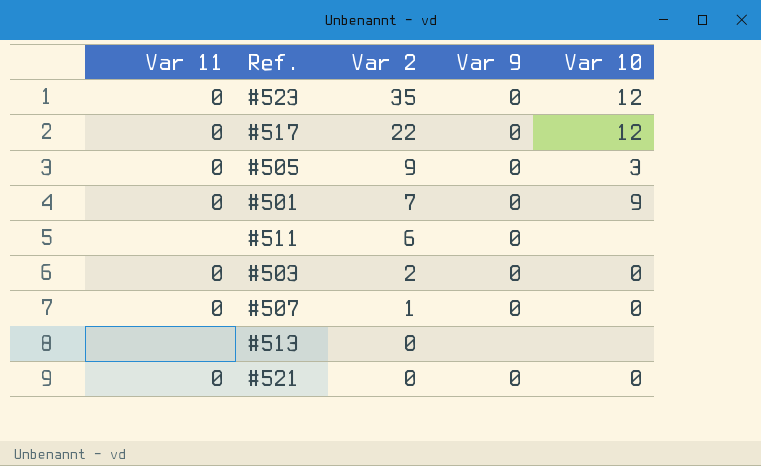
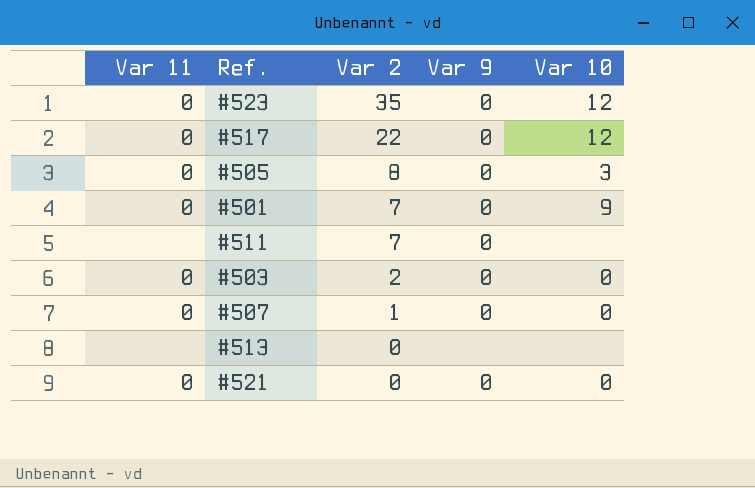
#505 | Var 2: 9 -> 8
#511 | Var 2: 6 -> 7

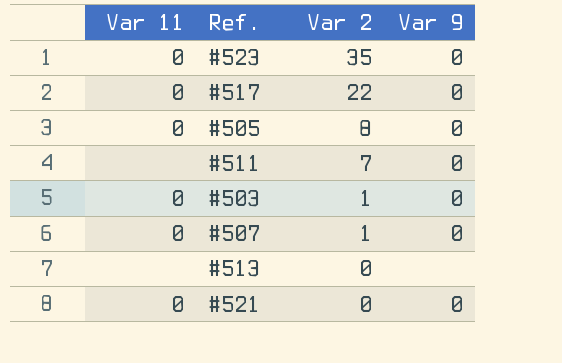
column Var 10 | position: 5 -> none
row #501: 0 | 7 | 0 | 9 -> none
#503 | Var 2: 2 -> 1

